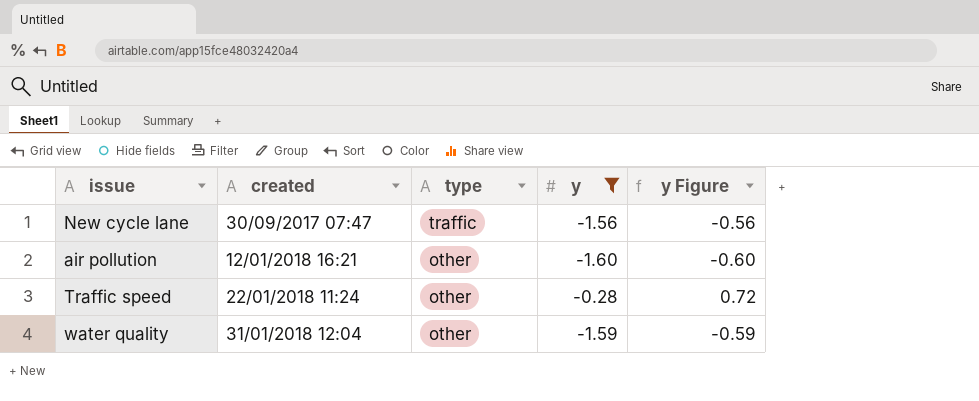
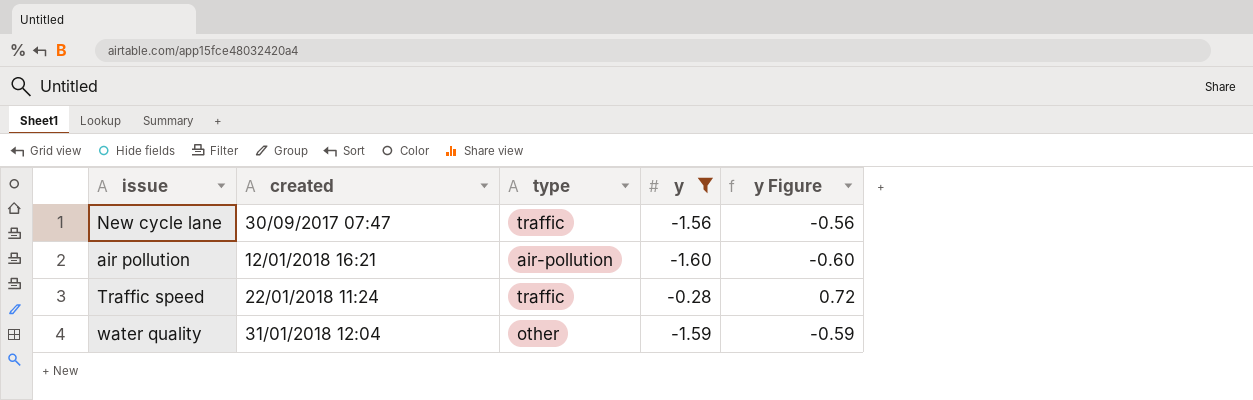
air pollution | type: other -> air-pollution
Traffic speed | type: other -> traffic

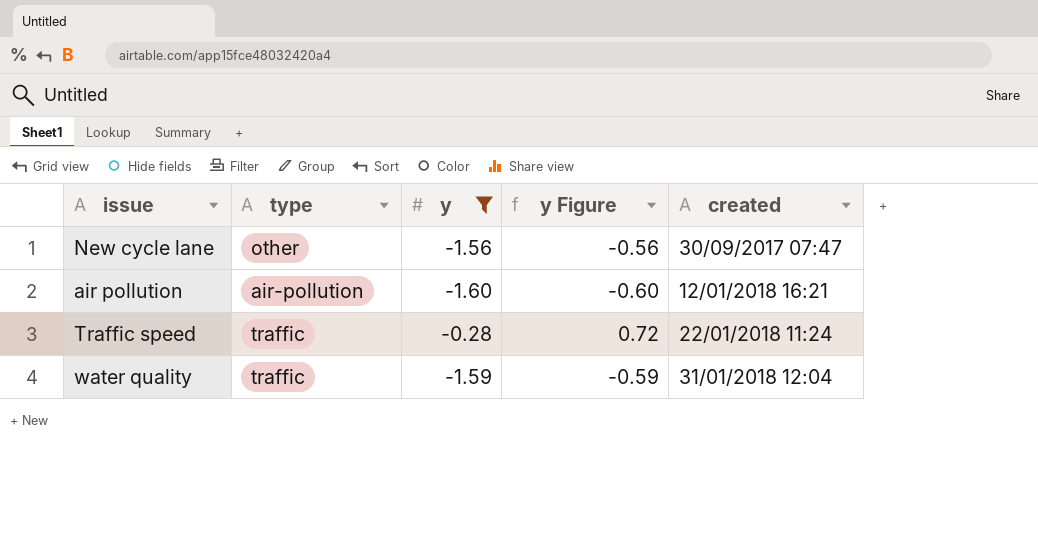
column created | position: 2 -> 5
New cycle lane | type: traffic -> other
water quality | type: other -> traffic

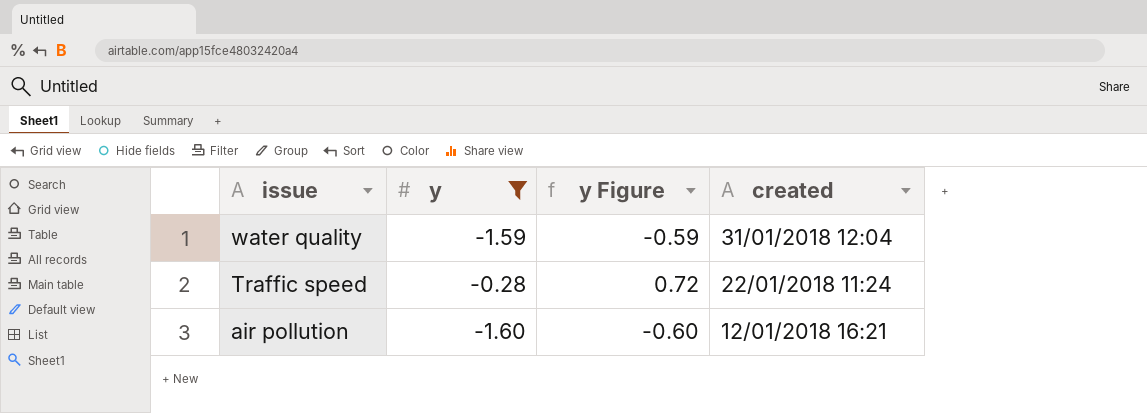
row order: created ascending -> issue descending
column type | position: 2 -> none
row New cycle lane: other | -1.56 | -0.56 | 30/09/2017 07:47 -> none

